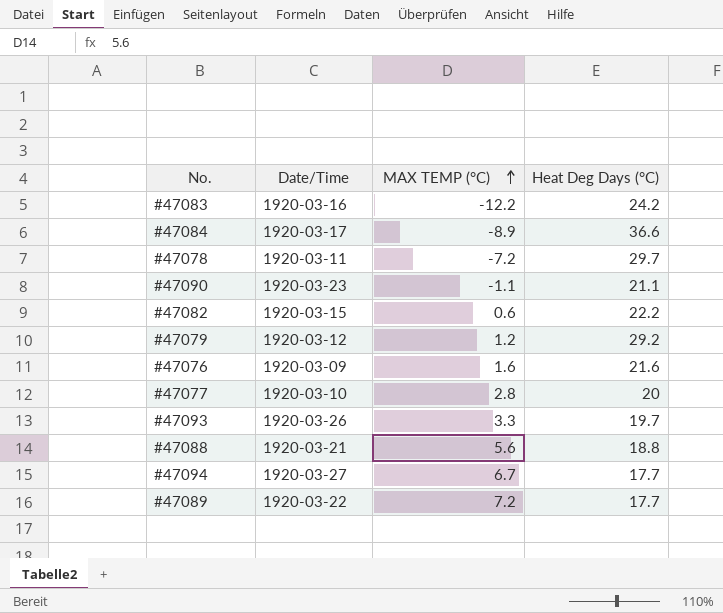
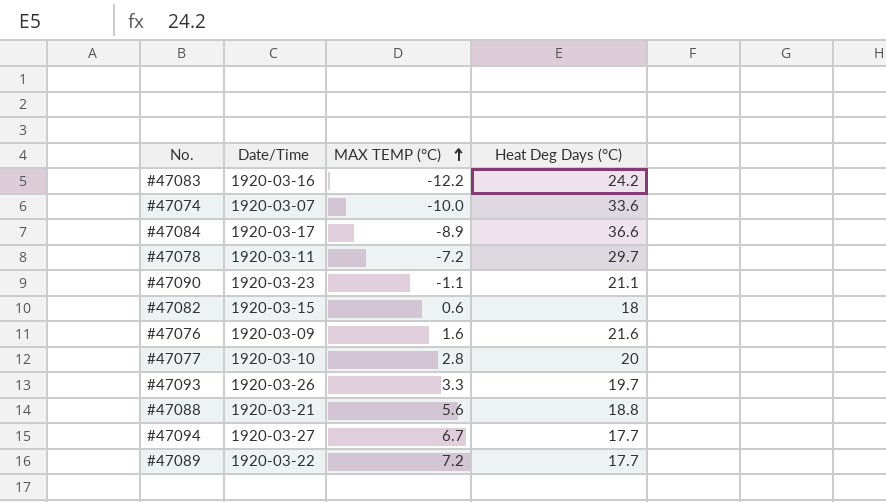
row #47079: 1920-03-12 | 1.2 | 29.2 -> none
row #47074: none -> 1920-03-07 | -10.0 | 33.6
#47082 | Heat Deg Days (°C): 22.2 -> 18

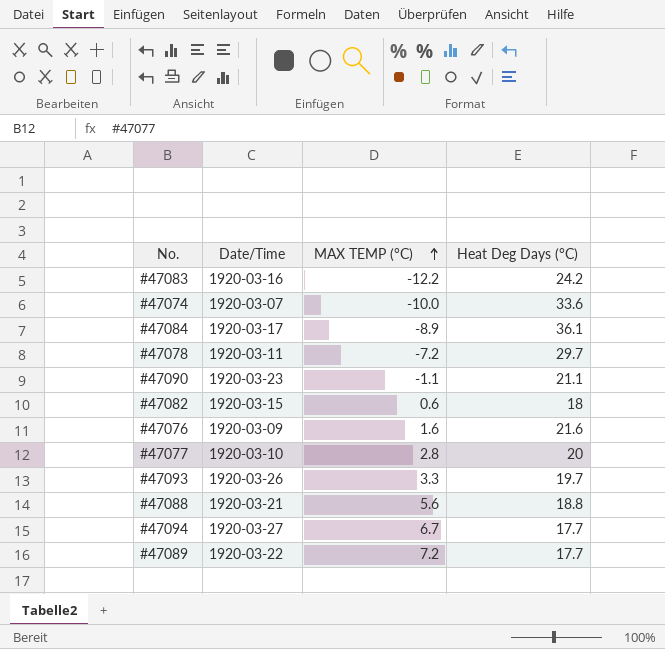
#47084 | Heat Deg Days (°C): 36.6 -> 36.1

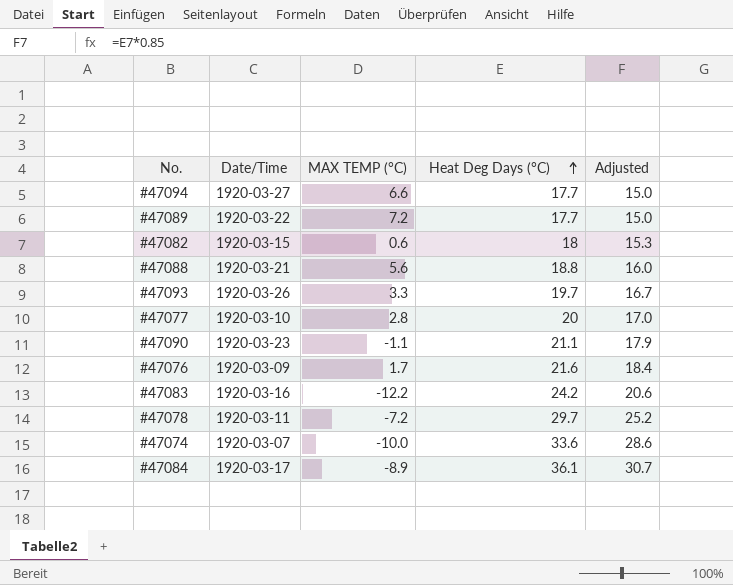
row order: MAX TEMP (°C) ascending -> Heat Deg Days (°C) ascending
column Adjusted | formula: none -> [Heat Deg Days (°C)] * 0.85
#47094 | MAX TEMP (°C): 6.7 -> 6.6
#47076 | MAX TEMP (°C): 1.6 -> 1.7

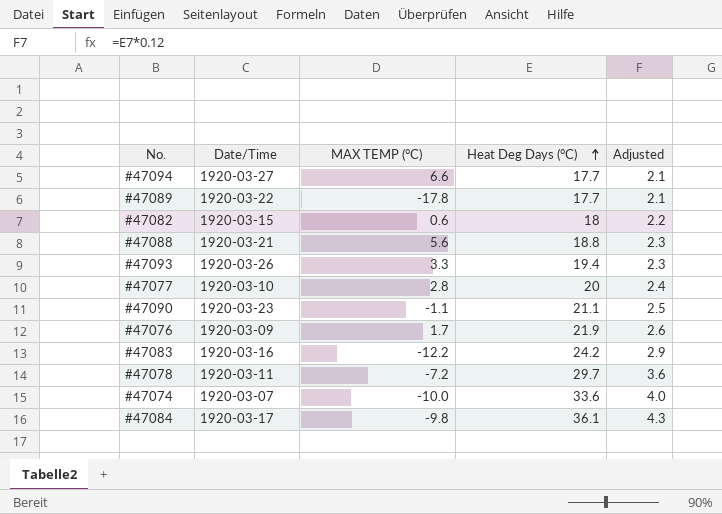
column Adjusted | formula: [Heat Deg Days (°C)] * 0.85 -> [Heat Deg Days (°C)] * 0.12
#47089 | MAX TEMP (°C): 7.2 -> -17.8
#47093 | Heat Deg Days (°C): 19.7 -> 19.4
#47076 | Heat Deg Days (°C): 21.6 -> 21.9
#47084 | MAX TEMP (°C): -8.9 -> -9.8

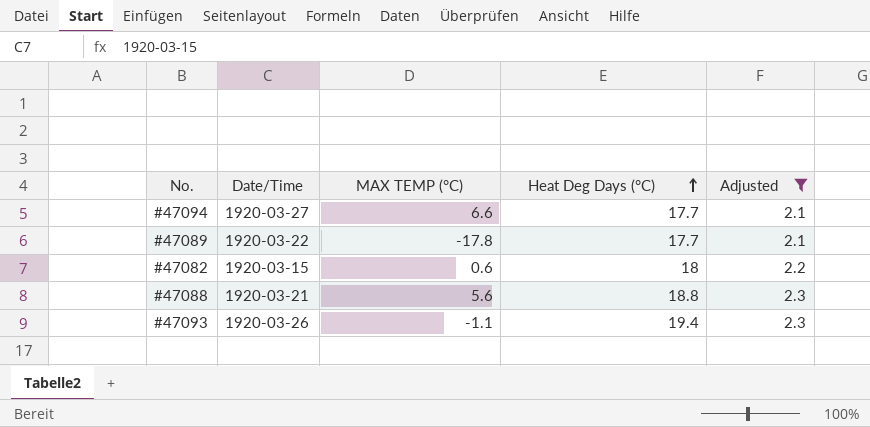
filter: none -> Adjusted <= 2.3
#47093 | MAX TEMP (°C): 3.3 -> -1.1

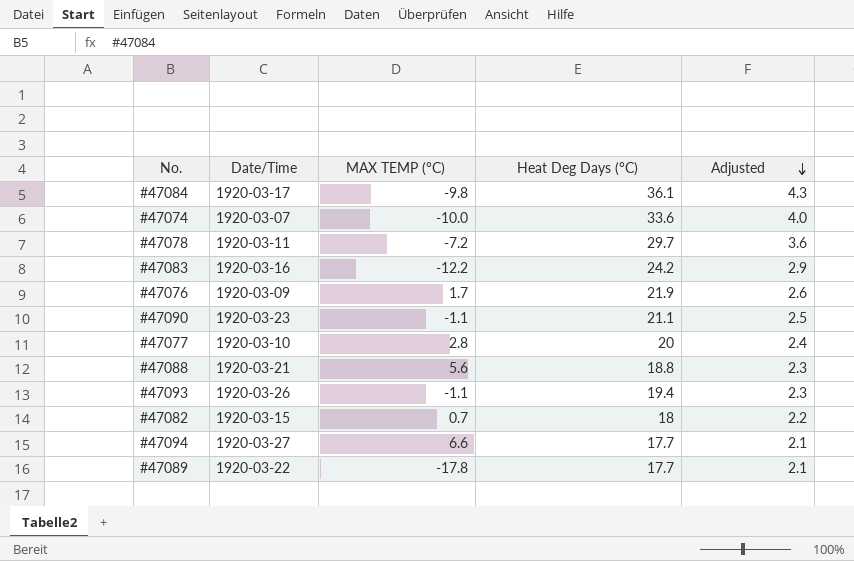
filter: Adjusted <= 2.3 -> none
row order: Heat Deg Days (°C) ascending -> Adjusted descending
#47082 | MAX TEMP (°C): 0.6 -> 0.7

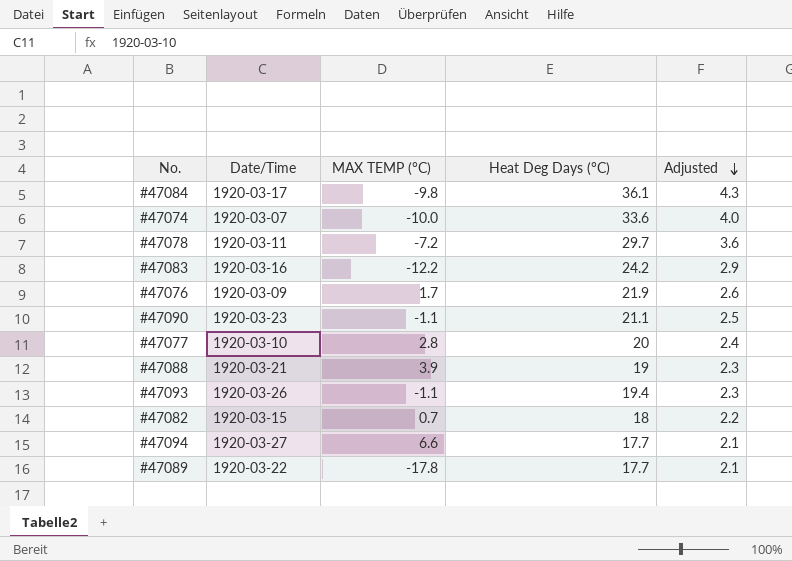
#47088 | MAX TEMP (°C): 5.6 -> 3.9
#47088 | Heat Deg Days (°C): 18.8 -> 19

